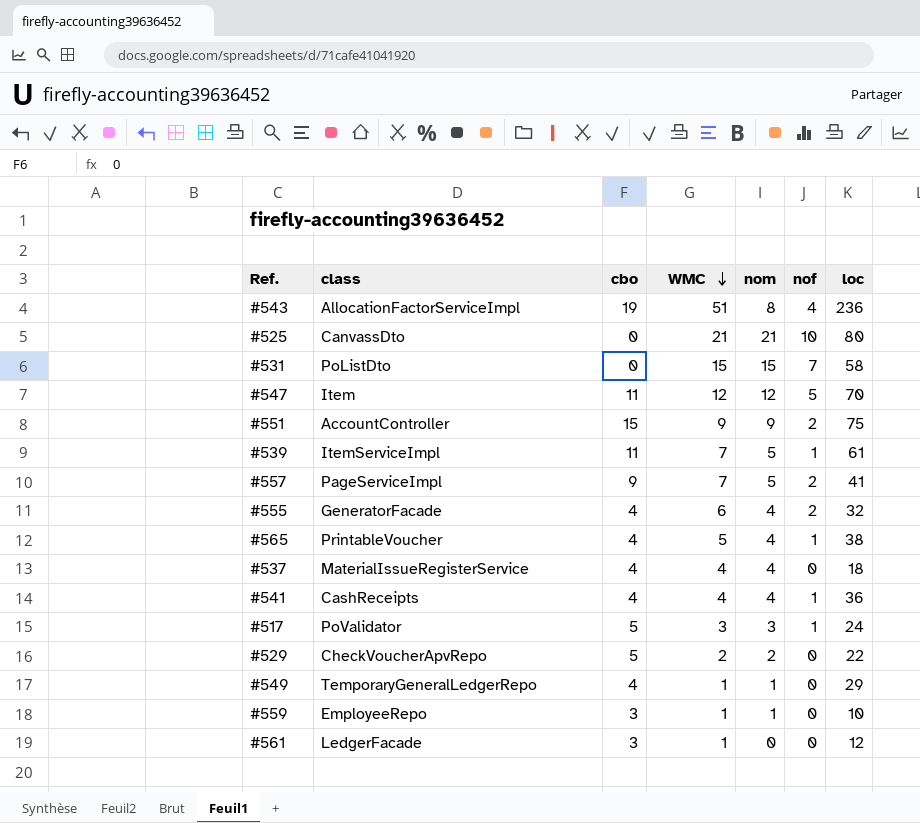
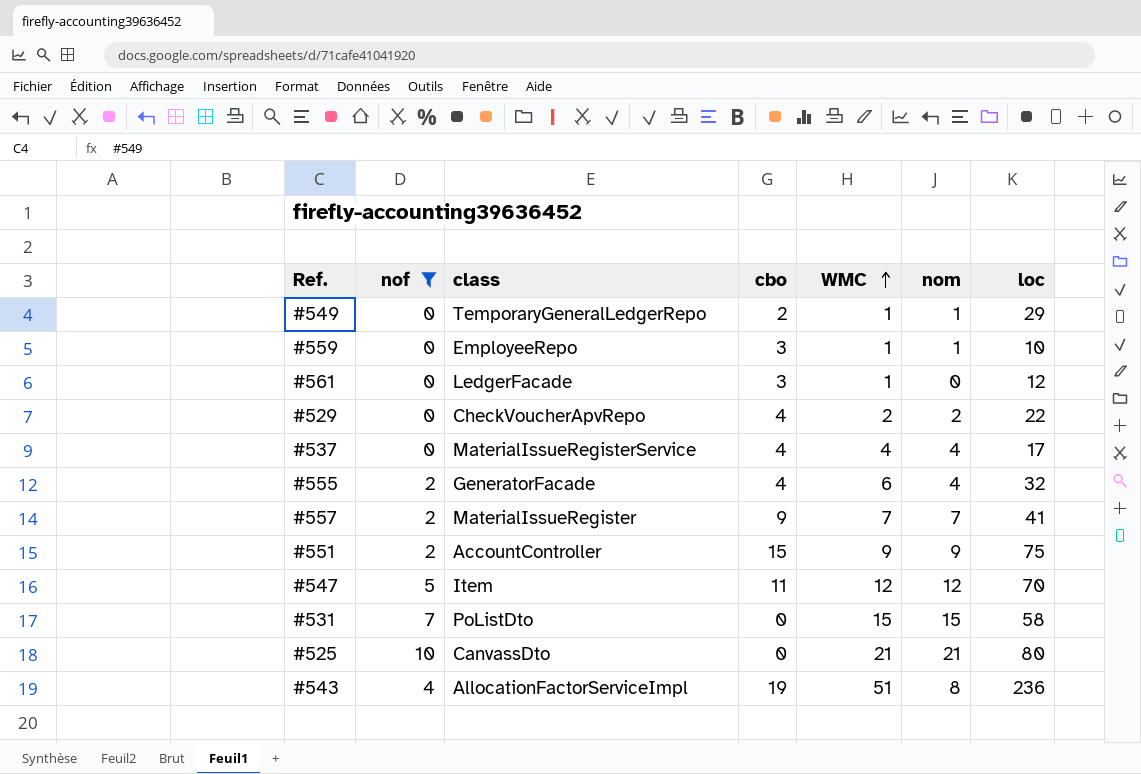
filter: none -> nof != 1
row order: WMC descending -> WMC ascending
column nof | position: 6 -> 2
#549 | cbo: 4 -> 2
#529 | cbo: 5 -> 4
#537 | loc: 18 -> 17
#557 | class: PageServiceImpl -> MaterialIssueRegister
#557 | nom: 5 -> 7

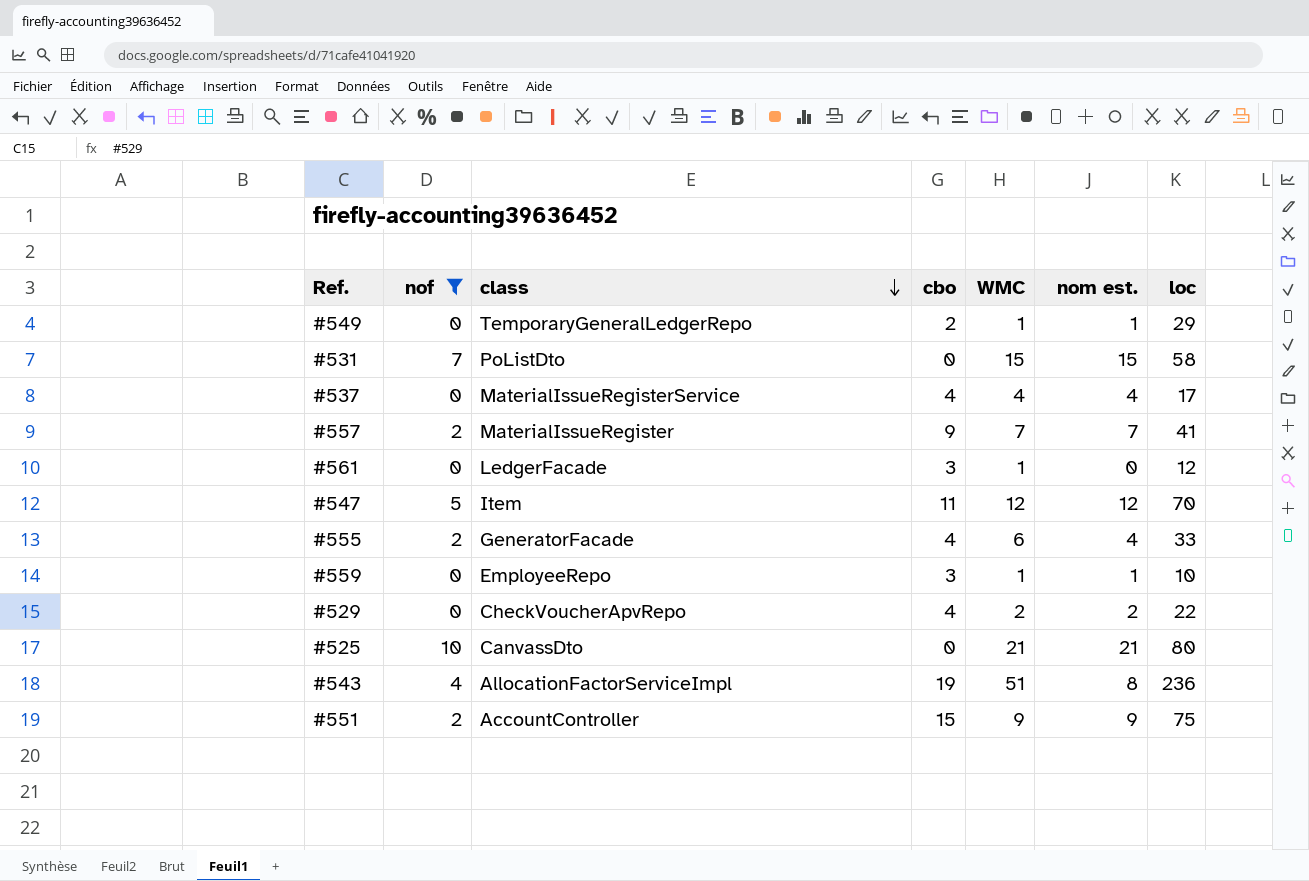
row order: WMC ascending -> class descending
column name: nom -> nom est.
#555 | loc: 32 -> 33

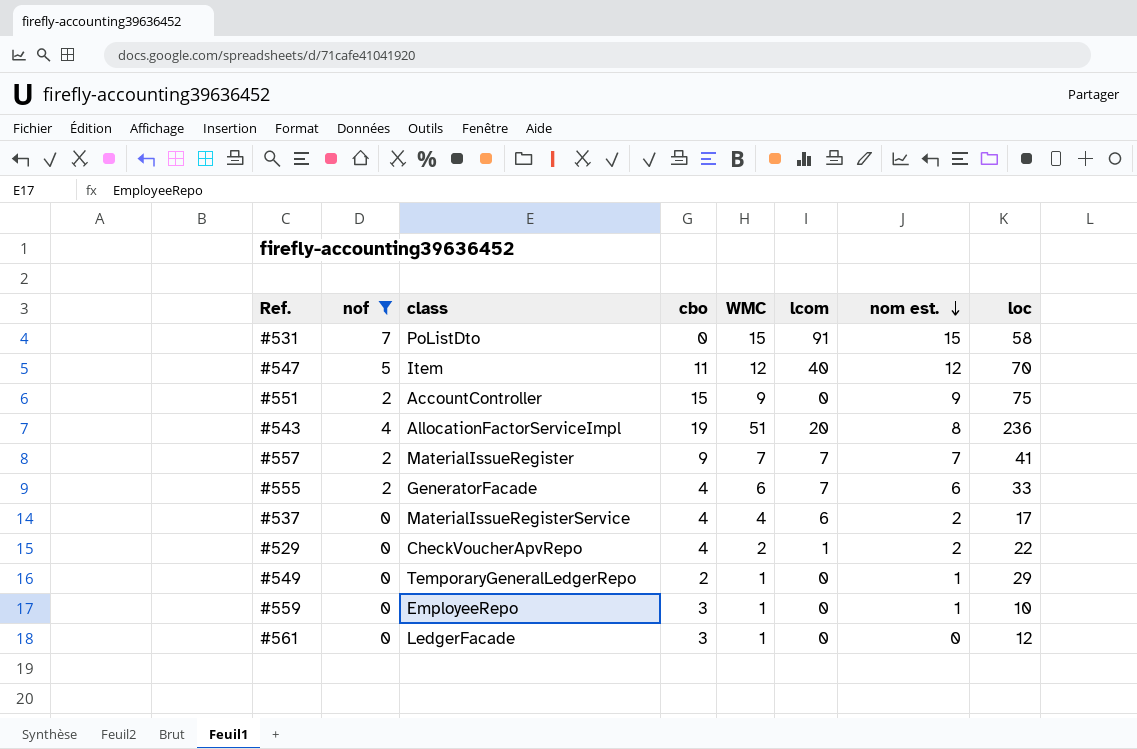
row order: class descending -> nom est. descending
column lcom | position: none -> 6
row #525: 10 | CanvassDto | 0 | 21 | 21 | 80 -> none
#555 | nom est.: 4 -> 6
#537 | nom est.: 4 -> 2

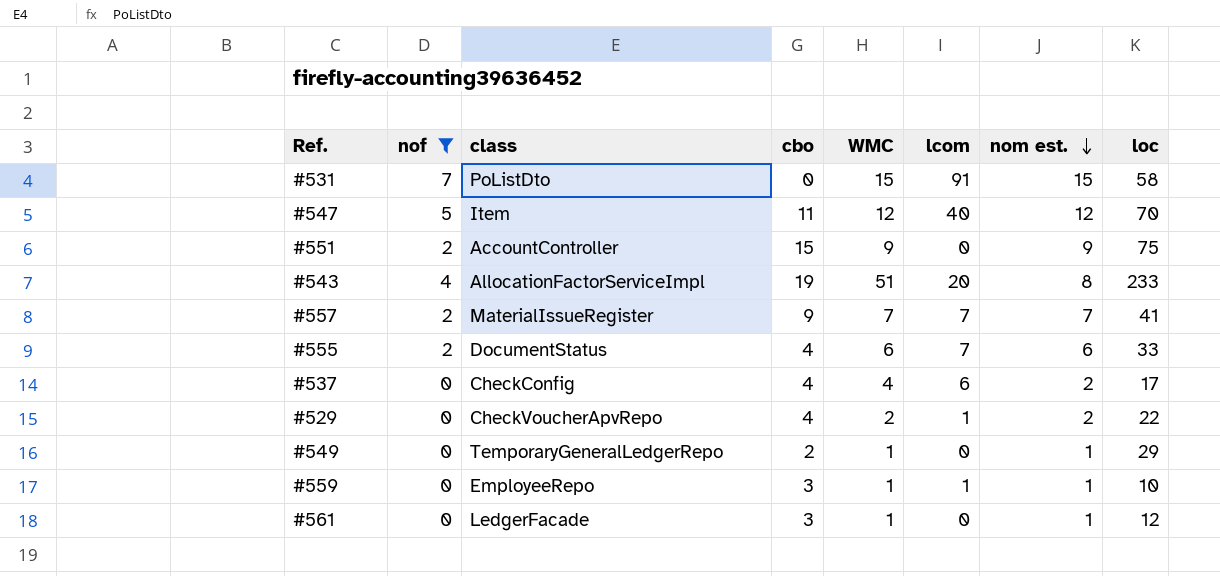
#543 | loc: 236 -> 233
#555 | class: GeneratorFacade -> DocumentStatus
#537 | class: MaterialIssueRegisterService -> CheckConfig
#559 | lcom: 0 -> 1
#561 | nom est.: 0 -> 1

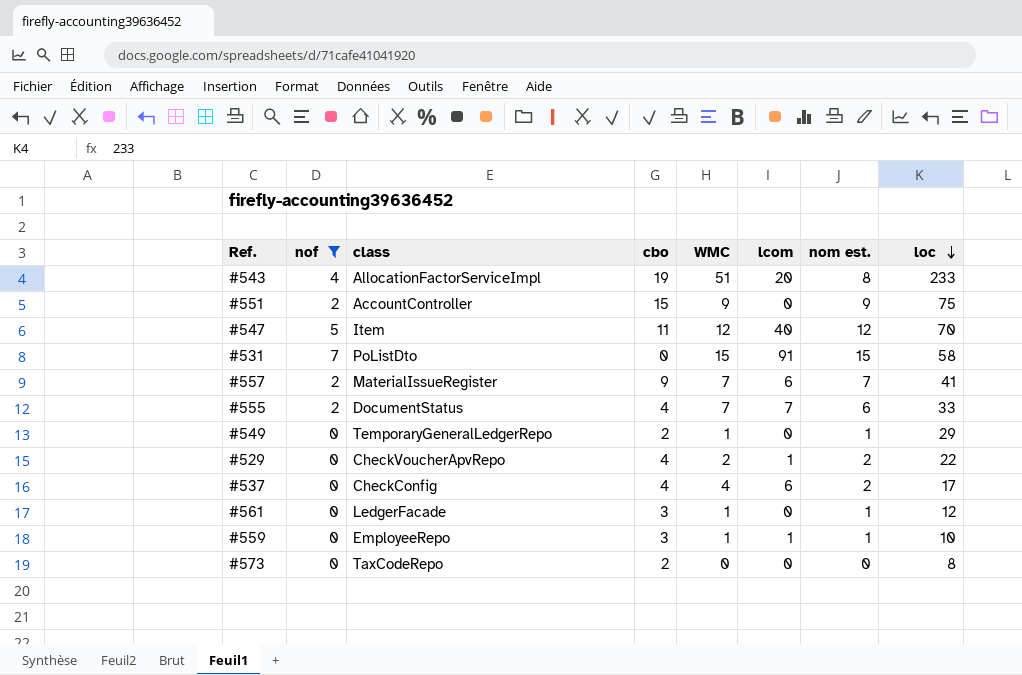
row order: nom est. descending -> loc descending
#557 | lcom: 7 -> 6
#555 | WMC: 6 -> 7
row #573: none -> 0 | TaxCodeRepo | 2 | 0 | 0 | 0 | 8

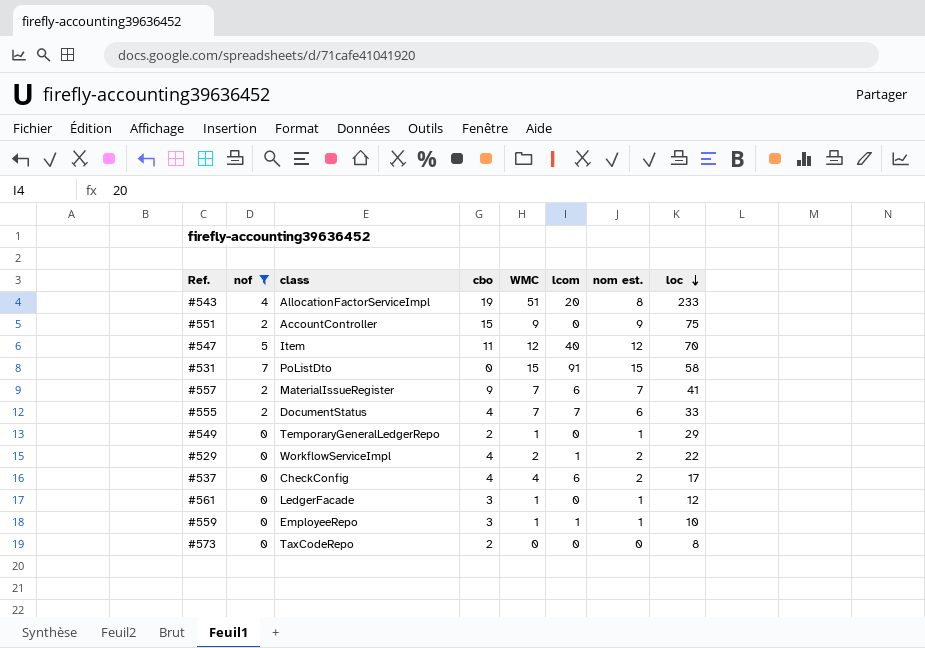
#529 | class: CheckVoucherApvRepo -> WorkflowServiceImpl

